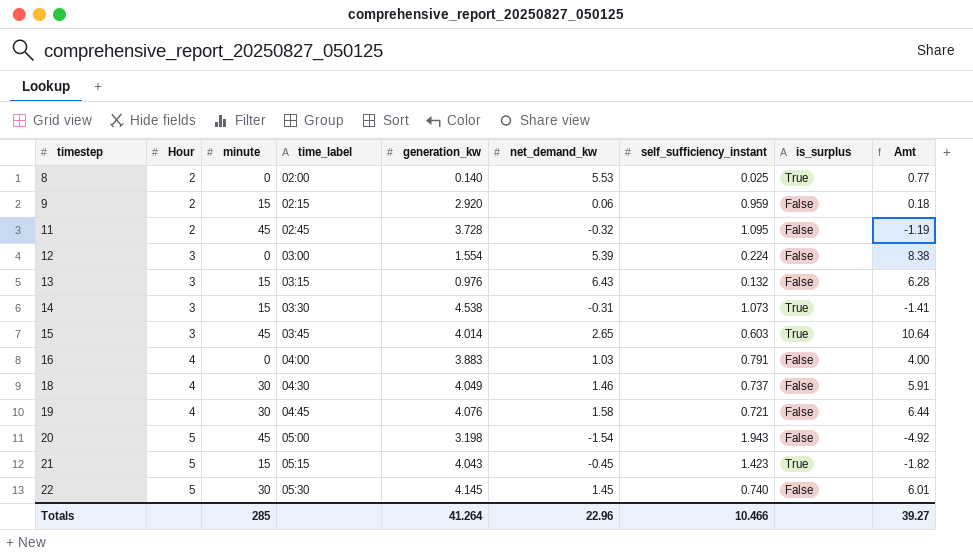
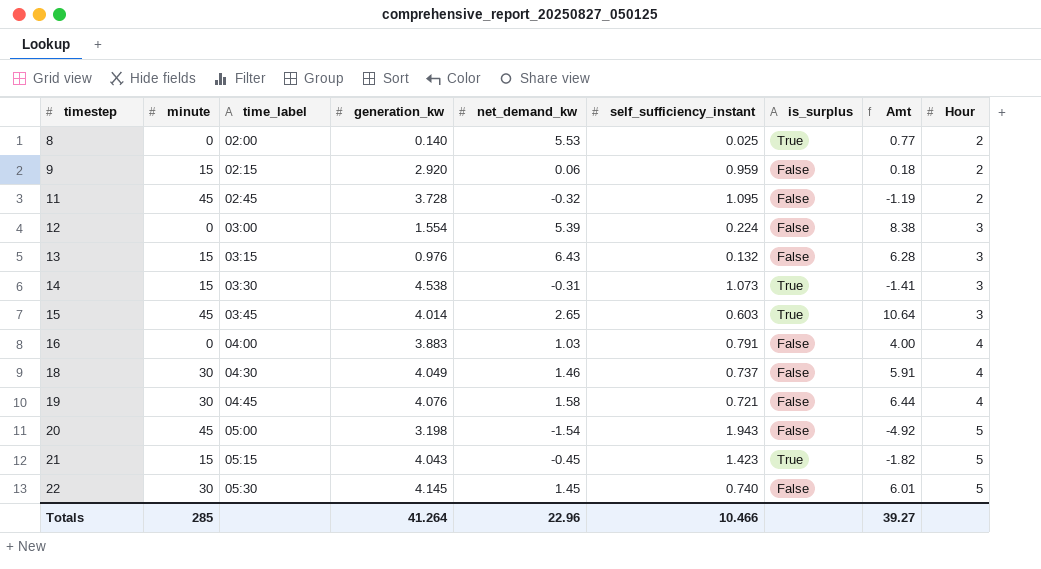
column Hour | position: 2 -> 9

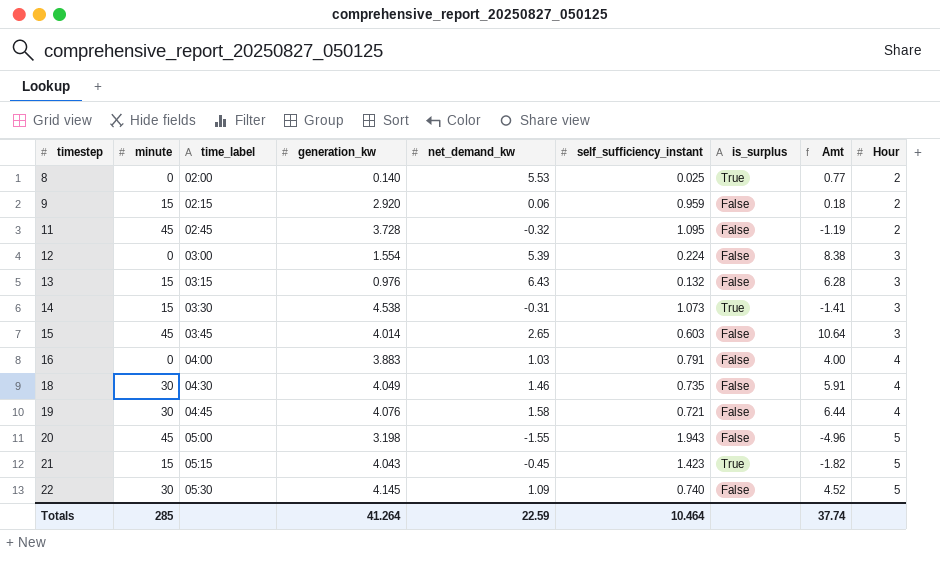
15 | is_surplus: True -> False
18 | self_sufficiency_instant: 0.737 -> 0.735
20 | net_demand_kw: -1.54 -> -1.55
20 | Amt: -4.92 -> -4.96
22 | net_demand_kw: 1.45 -> 1.09
22 | Amt: 6.01 -> 4.52
Totals | net_demand_kw: 22.96 -> 22.59
Totals | self_sufficiency_instant: 10.466 -> 10.464
Totals | Amt: 39.27 -> 37.74

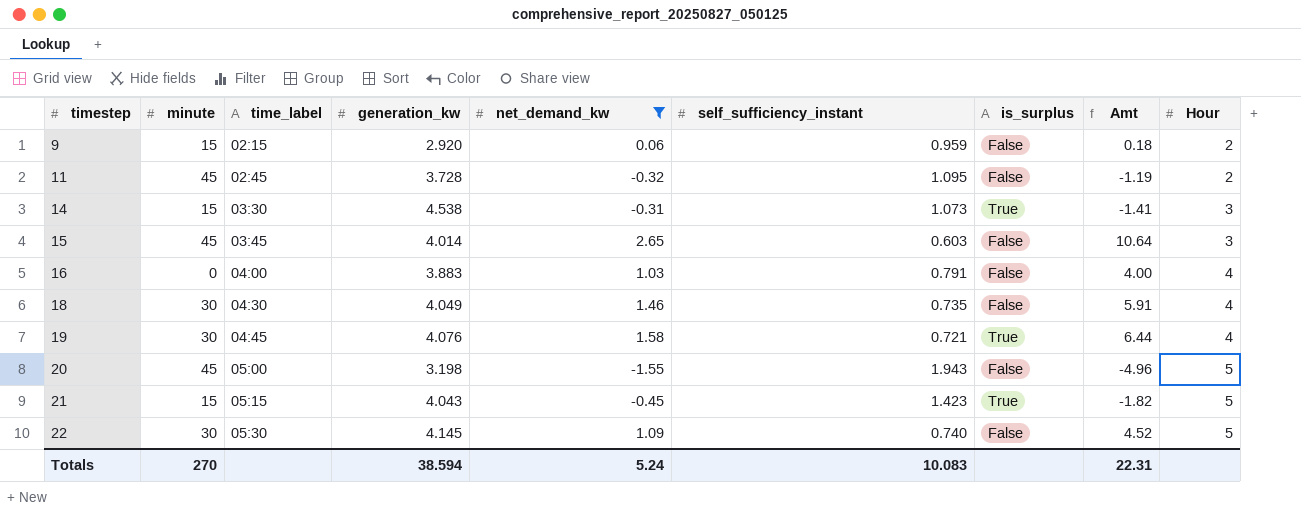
filter: none -> net_demand_kw <= 2.65
19 | is_surplus: False -> True
Totals | minute: 285 -> 270
Totals | generation_kw: 41.264 -> 38.594
Totals | net_demand_kw: 22.59 -> 5.24
Totals | self_sufficiency_instant: 10.464 -> 10.083
Totals | Amt: 37.74 -> 22.31

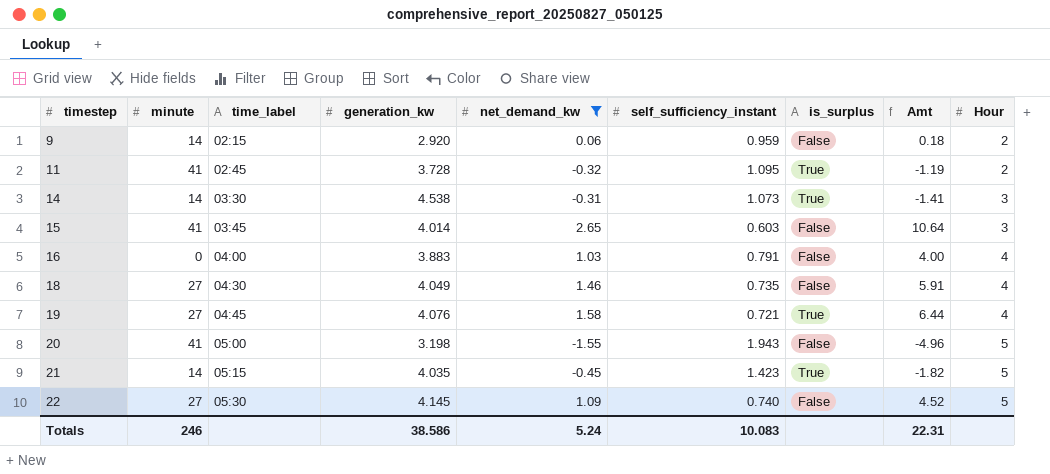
9 | minute: 15 -> 14
11 | minute: 45 -> 41
11 | is_surplus: False -> True
14 | minute: 15 -> 14
15 | minute: 45 -> 41
18 | minute: 30 -> 27
19 | minute: 30 -> 27
20 | minute: 45 -> 41
21 | minute: 15 -> 14
21 | generation_kw: 4.043 -> 4.035
22 | minute: 30 -> 27
Totals | minute: 270 -> 246
Totals | generation_kw: 38.594 -> 38.586

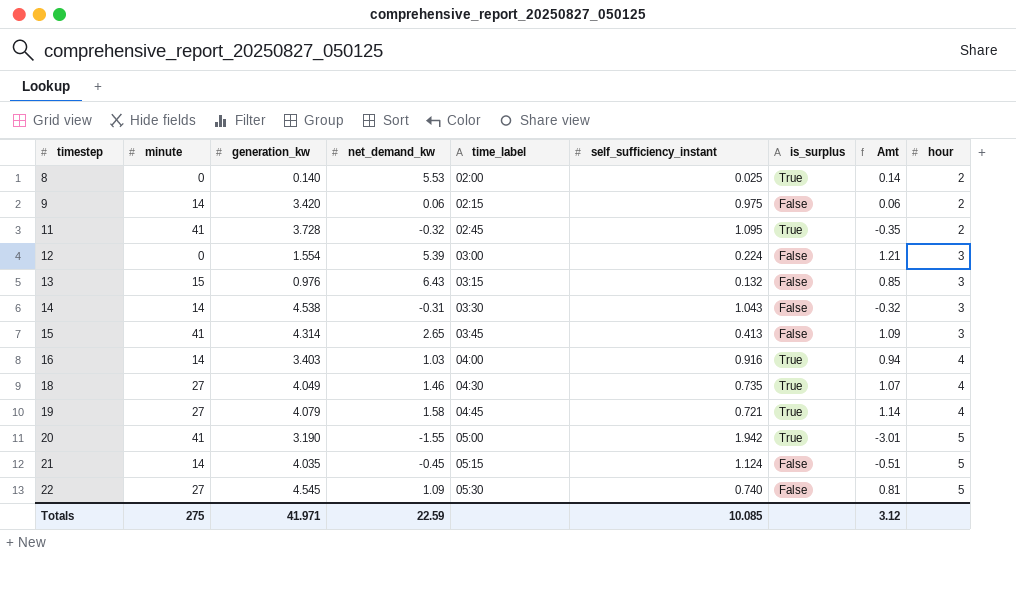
filter: net_demand_kw <= 2.65 -> none
column time_label | position: 3 -> 5
column Amt | formula: [generation_kw] * [net_demand_kw] -> [net_demand_kw] * [self_sufficiency_instant]
column name: Hour -> hour
9 | generation_kw: 2.920 -> 3.420
9 | self_sufficiency_instant: 0.959 -> 0.975
14 | self_sufficiency_instant: 1.073 -> 1.043
14 | is_surplus: True -> False
15 | generation_kw: 4.014 -> 4.314
15 | self_sufficiency_instant: 0.603 -> 0.413
16 | minute: 0 -> 14
16 | generation_kw: 3.883 -> 3.403
16 | self_sufficiency_instant: 0.791 -> 0.916
16 | is_surplus: False -> True
18 | is_surplus: False -> True
19 | generation_kw: 4.076 -> 4.079
20 | generation_kw: 3.198 -> 3.190
20 | self_sufficiency_instant: 1.943 -> 1.942
20 | is_surplus: False -> True
21 | self_sufficiency_instant: 1.423 -> 1.124
21 | is_surplus: True -> False
22 | generation_kw: 4.145 -> 4.545
Totals | minute: 246 -> 275
Totals | generation_kw: 38.586 -> 41.971
Totals | net_demand_kw: 5.24 -> 22.59
Totals | self_sufficiency_instant: 10.083 -> 10.085
Totals | Amt: 22.31 -> 3.12

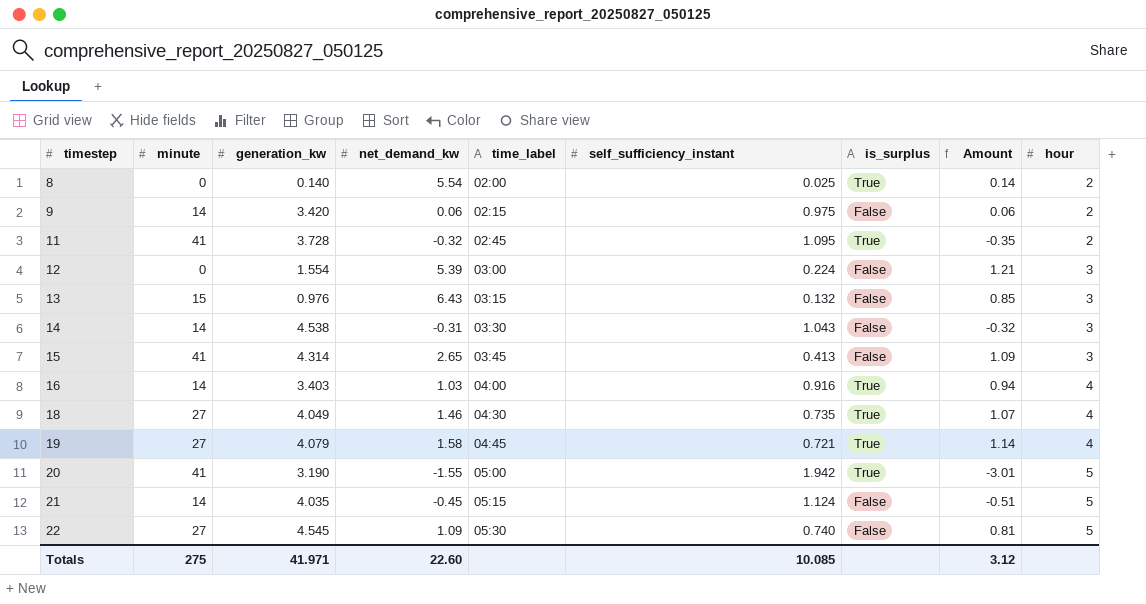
column name: Amt -> Amount
8 | net_demand_kw: 5.53 -> 5.54
Totals | net_demand_kw: 22.59 -> 22.60

